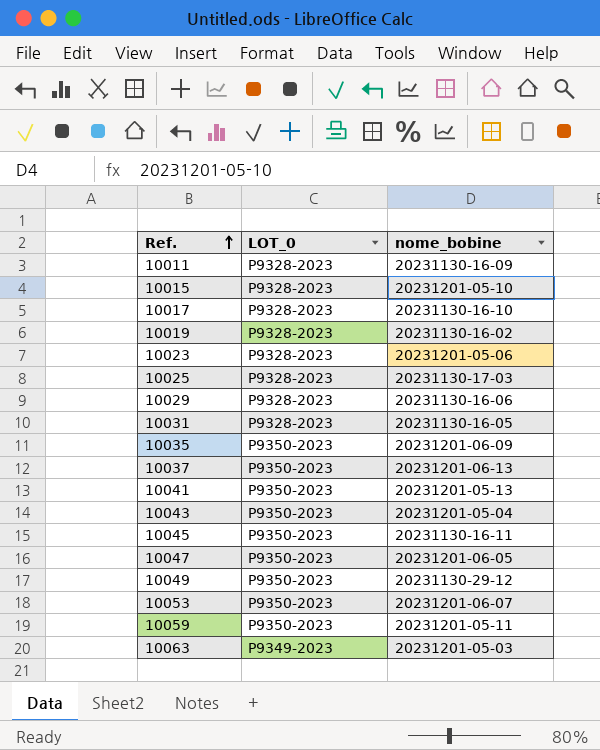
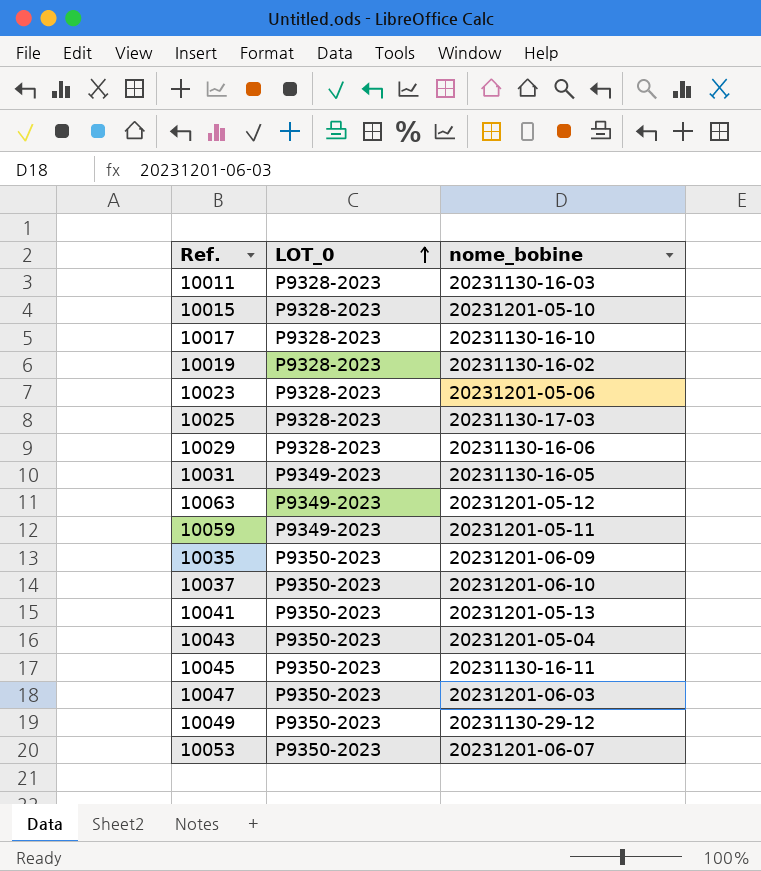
row order: Ref. ascending -> LOT_0 ascending
10011 | nome_bobine: 20231130-16-09 -> 20231130-16-03
10031 | LOT_0: P9328-2023 -> P9349-2023
10063 | nome_bobine: 20231201-05-03 -> 20231201-05-12
10059 | LOT_0: P9350-2023 -> P9349-2023
10037 | nome_bobine: 20231201-06-13 -> 20231201-06-10
10047 | nome_bobine: 20231201-06-05 -> 20231201-06-03

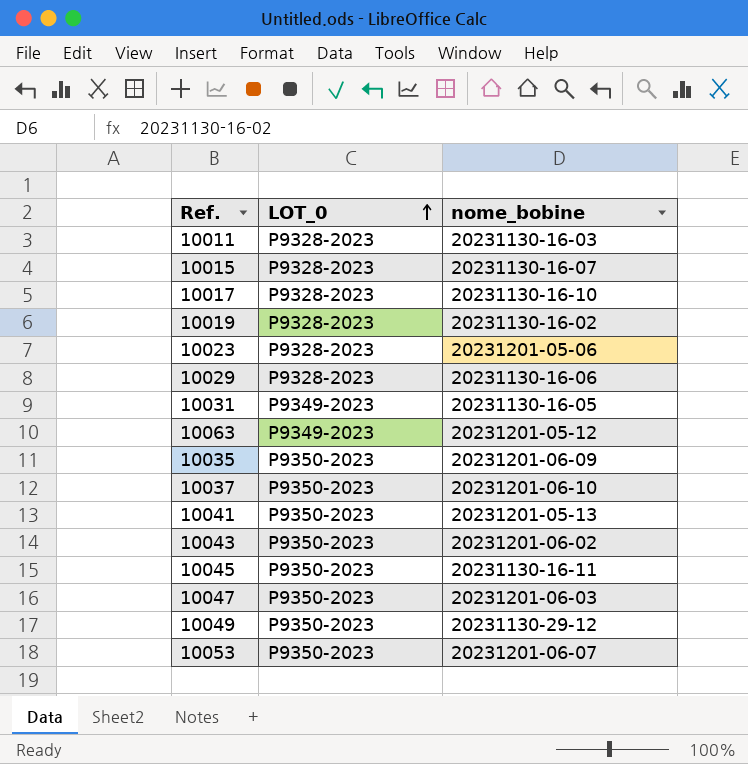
row 10025: P9328-2023 | 20231130-17-03 -> none
row 10059: P9349-2023 | 20231201-05-11 -> none
10015 | nome_bobine: 20231201-05-10 -> 20231130-16-07
10043 | nome_bobine: 20231201-05-04 -> 20231201-06-02

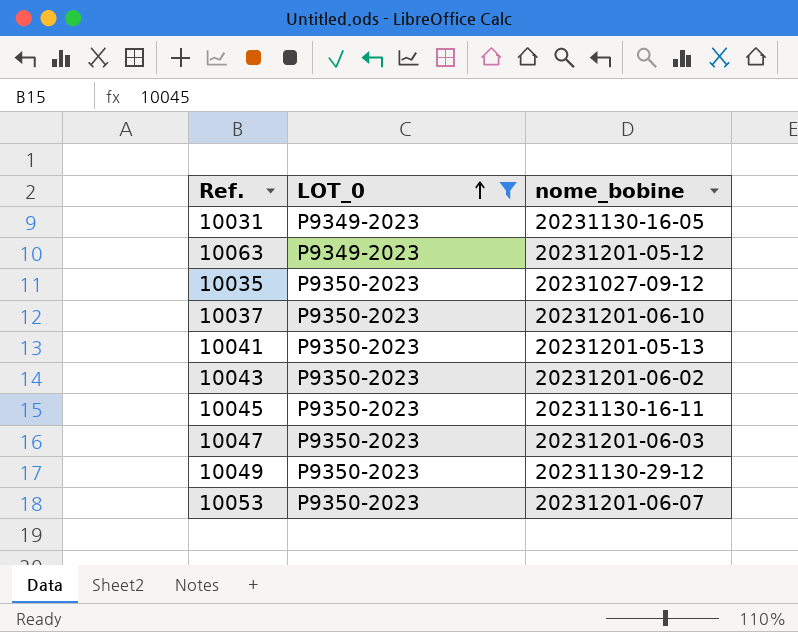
filter: none -> LOT_0 != P9328-2023
10035 | nome_bobine: 20231201-06-09 -> 20231027-09-12

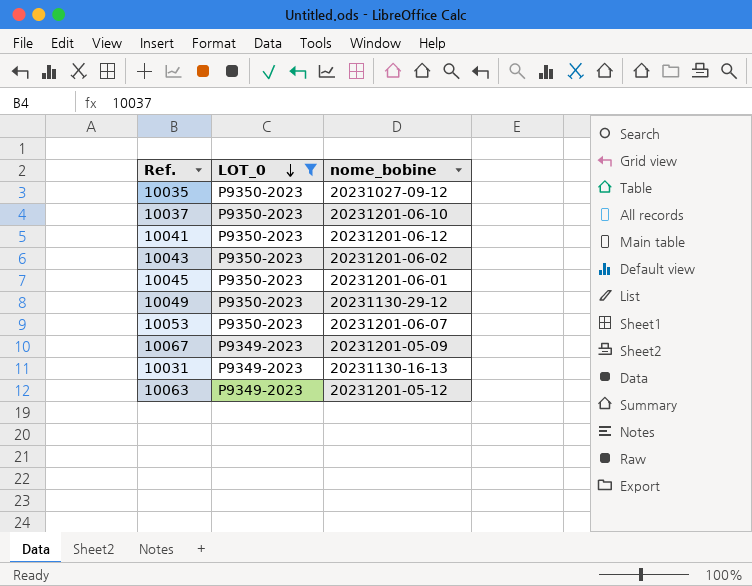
row order: LOT_0 ascending -> LOT_0 descending
row 10047: P9350-2023 | 20231201-06-03 -> none
10041 | nome_bobine: 20231201-05-13 -> 20231201-06-12
10045 | nome_bobine: 20231130-16-11 -> 20231201-06-01
row 10067: none -> P9349-2023 | 20231201-05-09
10031 | nome_bobine: 20231130-16-05 -> 20231130-16-13

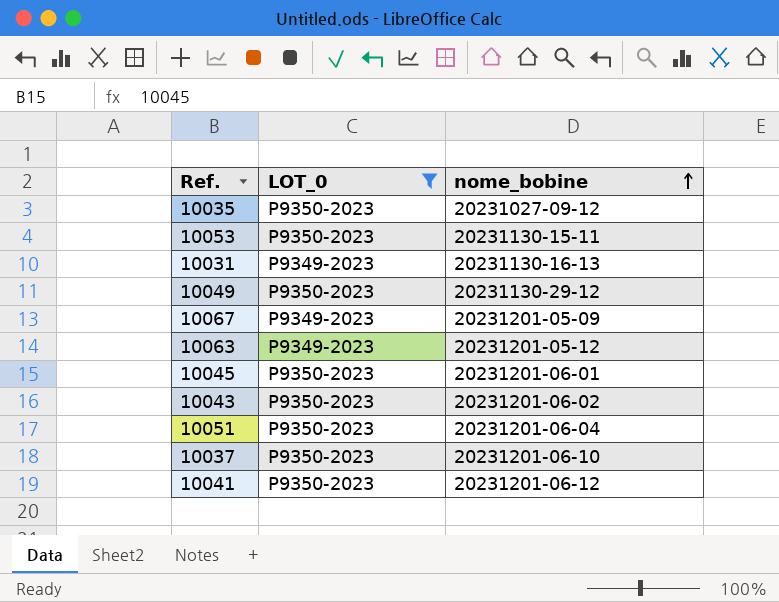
row order: LOT_0 descending -> nome_bobine ascending
10053 | nome_bobine: 20231201-06-07 -> 20231130-15-11
row 10051: none -> P9350-2023 | 20231201-06-04

